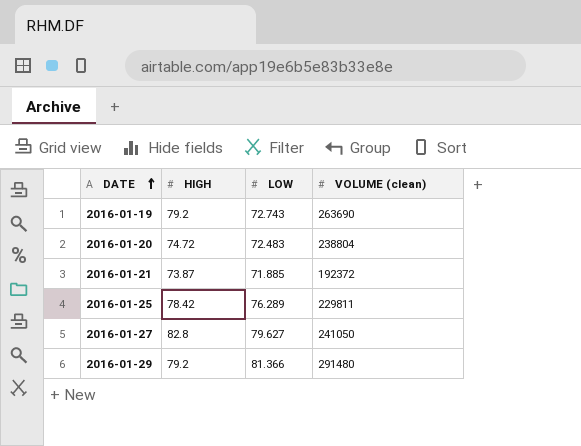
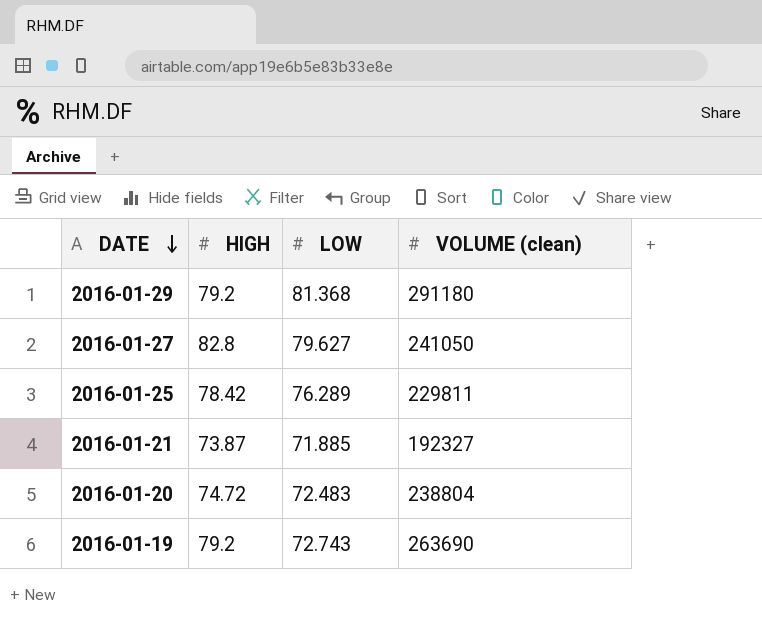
row order: DATE ascending -> DATE descending
2016-01-29 | LOW: 81.366 -> 81.368
2016-01-29 | VOLUME (clean): 291480 -> 291180
2016-01-21 | VOLUME (clean): 192372 -> 192327

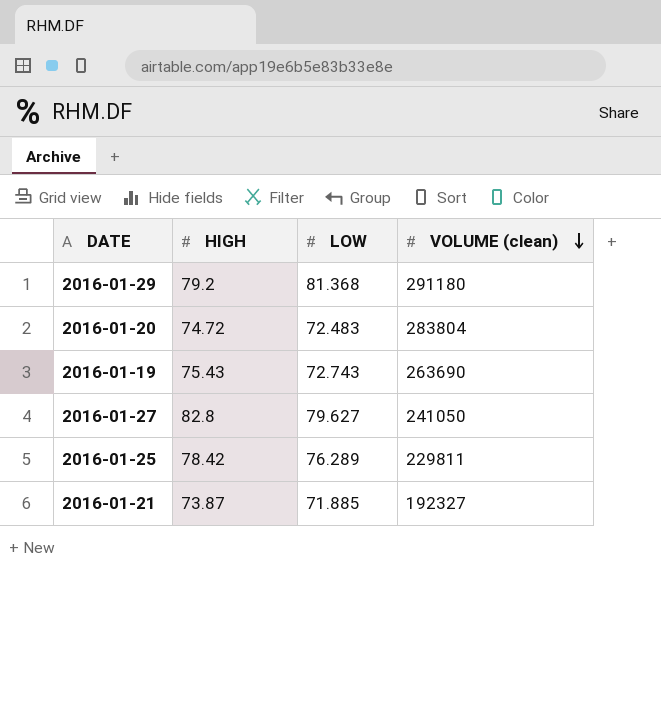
row order: DATE descending -> VOLUME (clean) descending
2016-01-20 | VOLUME (clean): 238804 -> 283804
2016-01-19 | HIGH: 79.2 -> 75.43

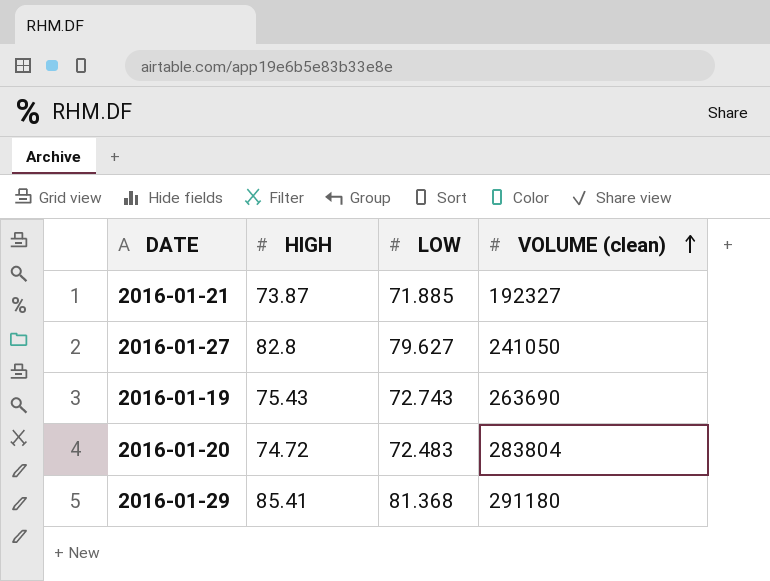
row order: VOLUME (clean) descending -> VOLUME (clean) ascending
row 2016-01-25: 78.42 | 76.289 | 229811 -> none
2016-01-29 | HIGH: 79.2 -> 85.41

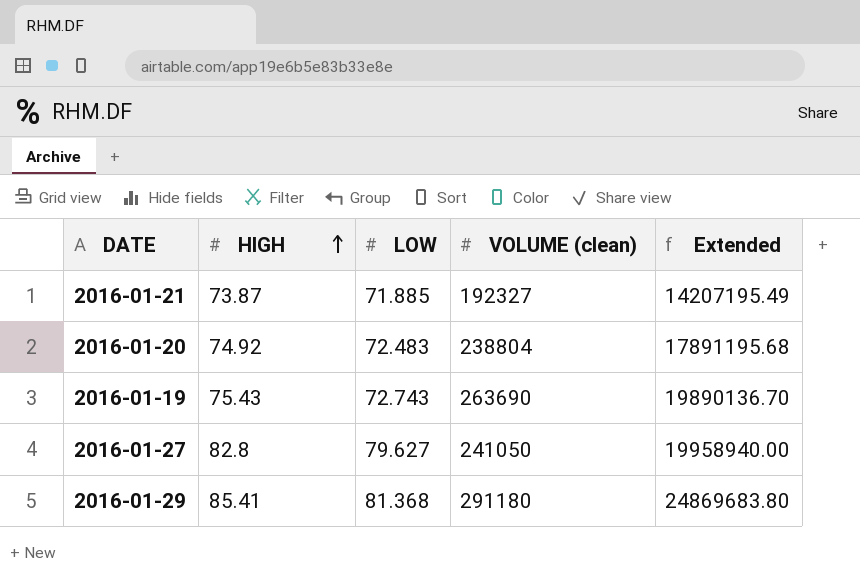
row order: VOLUME (clean) ascending -> HIGH ascending
column Extended | formula: none -> [HIGH] * [VOLUME (clean)]
2016-01-20 | HIGH: 74.72 -> 74.92
2016-01-20 | VOLUME (clean): 283804 -> 238804

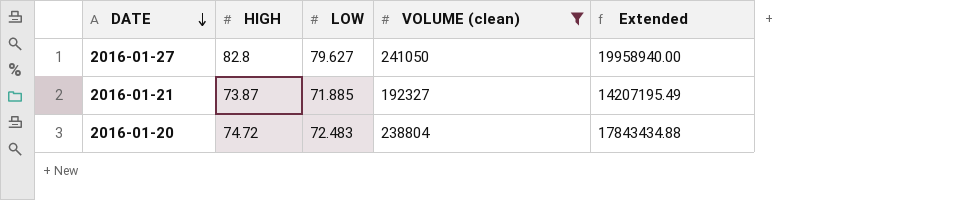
filter: none -> VOLUME (clean) <= 241050
row order: HIGH ascending -> DATE descending
2016-01-20 | HIGH: 74.92 -> 74.72
2016-01-20 | Extended: 17891195.68 -> 17843434.88

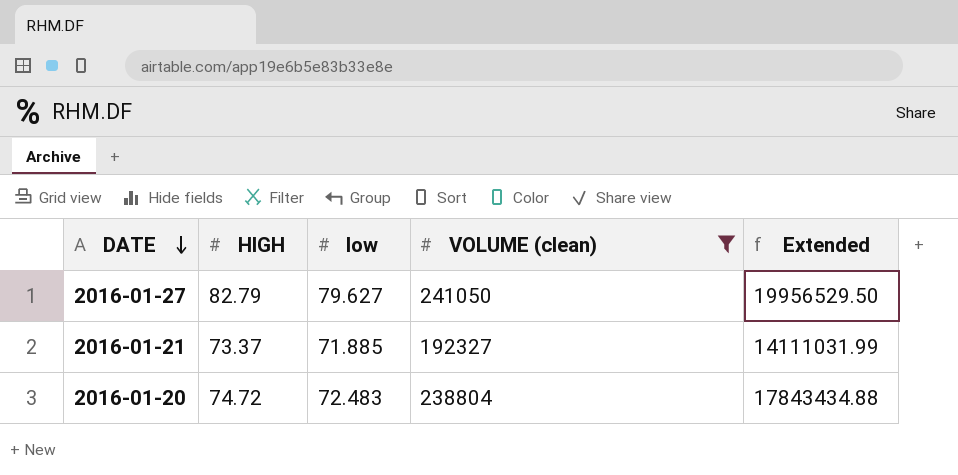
column name: LOW -> low
2016-01-27 | HIGH: 82.8 -> 82.79
2016-01-27 | Extended: 19958940.00 -> 19956529.50
2016-01-21 | HIGH: 73.87 -> 73.37
2016-01-21 | Extended: 14207195.49 -> 14111031.99

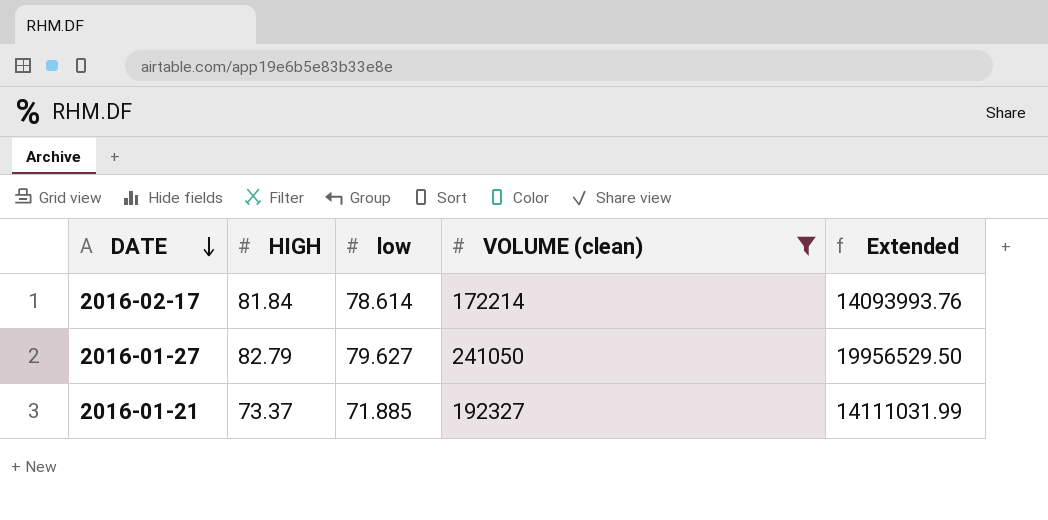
row 2016-01-20: 74.72 | 72.483 | 238804 | 17843434.88 -> none
row 2016-02-17: none -> 81.84 | 78.614 | 172214 | 14093993.76

